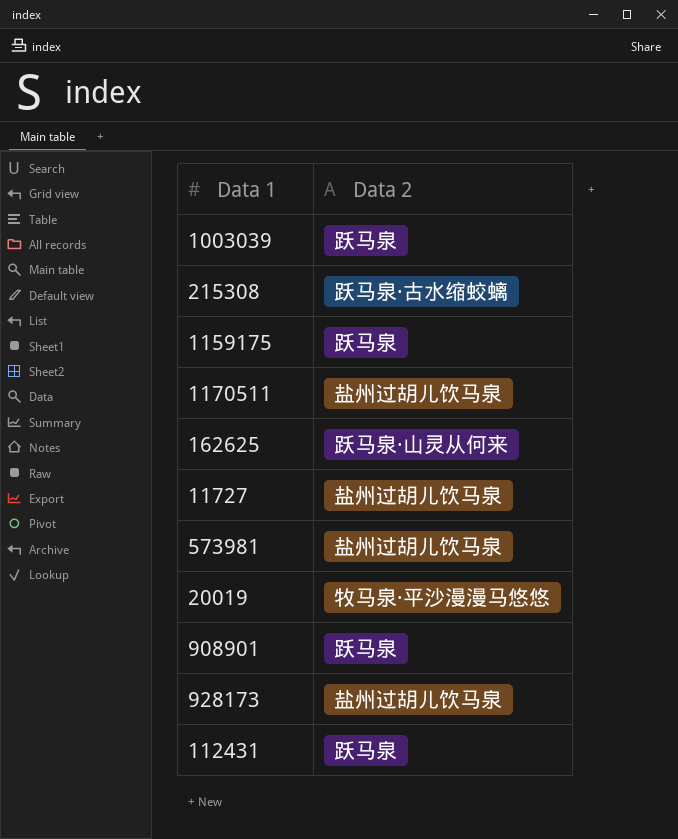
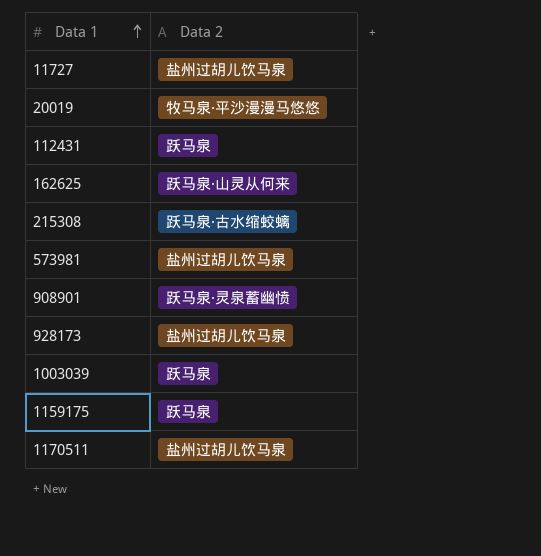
row order: none -> Data 1 ascending
908901 | Data 2: 跃马泉 -> 跃马泉·灵泉蓄幽愤

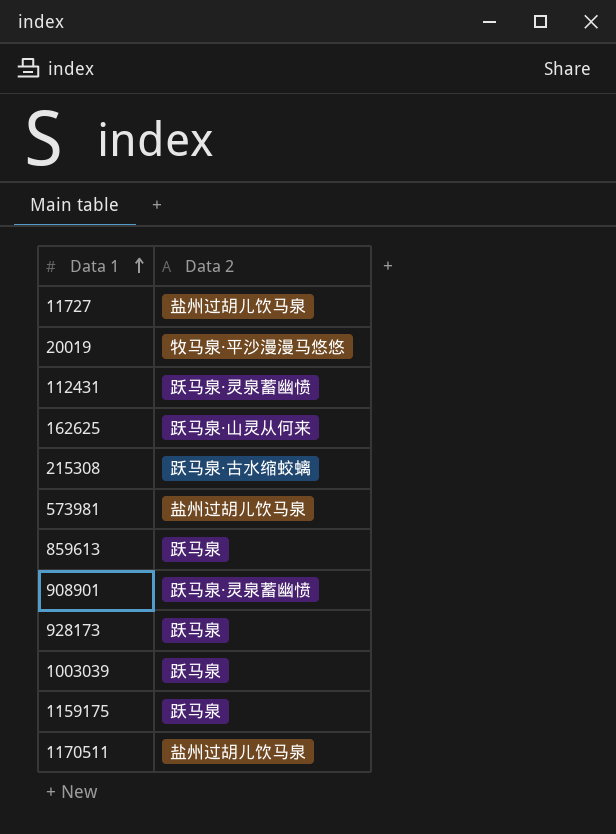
112431 | Data 2: 跃马泉 -> 跃马泉·灵泉蓄幽愤
row 859613: none -> 跃马泉
928173 | Data 2: 盐州过胡儿饮马泉 -> 跃马泉

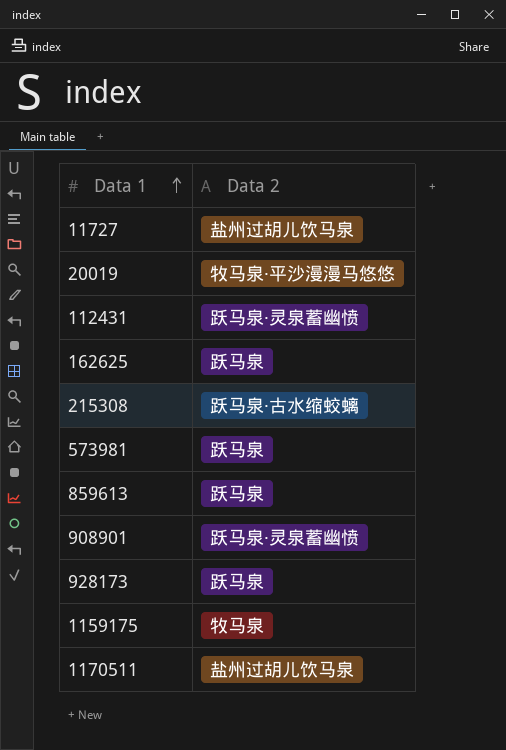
row 1003039: 跃马泉 -> none
162625 | Data 2: 跃马泉·山灵从何来 -> 跃马泉
573981 | Data 2: 盐州过胡儿饮马泉 -> 跃马泉
1159175 | Data 2: 跃马泉 -> 牧马泉

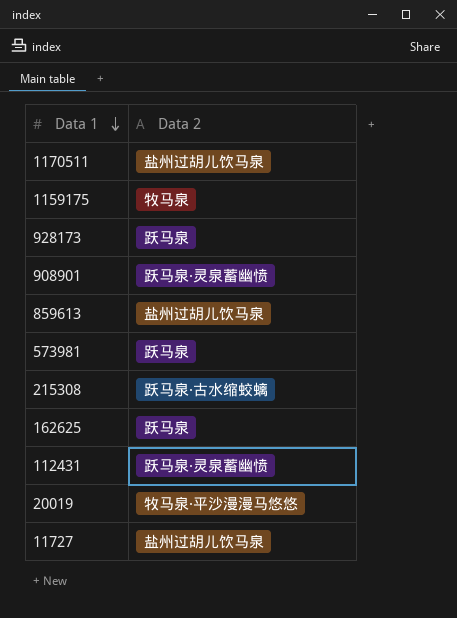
row order: Data 1 ascending -> Data 1 descending
859613 | Data 2: 跃马泉 -> 盐州过胡儿饮马泉

